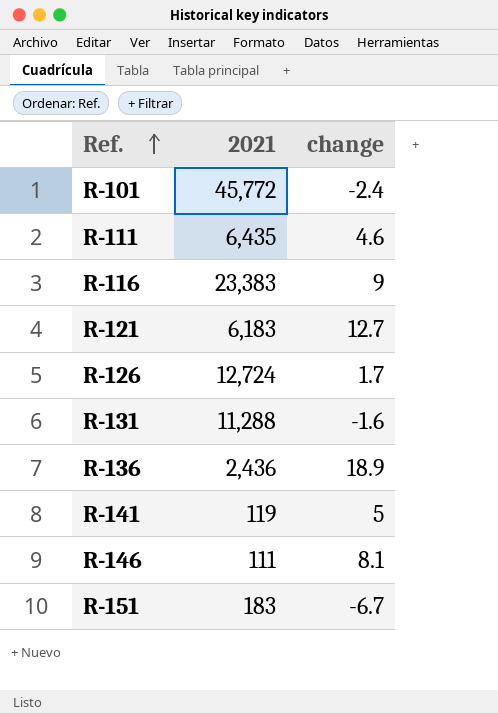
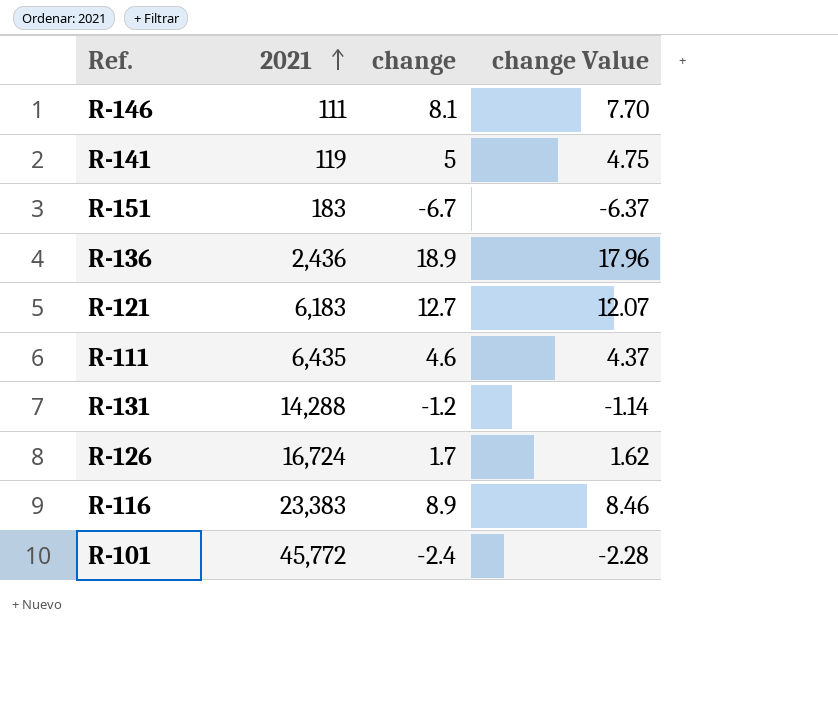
row order: Ref. ascending -> 2021 ascending
column change Value | formula: none -> [change] * 0.95
R-131 | 2021: 11,288 -> 14,288
R-131 | change: -1.6 -> -1.2
R-126 | 2021: 12,724 -> 16,724
R-116 | change: 9 -> 8.9

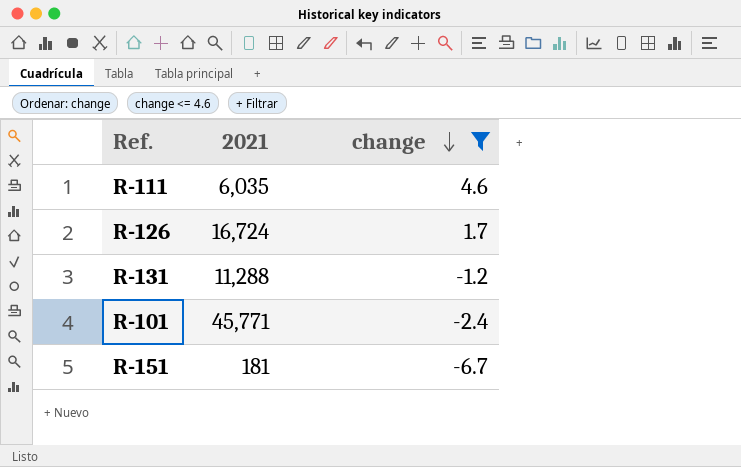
filter: none -> change <= 4.6
row order: 2021 ascending -> change descending
column change Value | formula: [change] * 0.95 -> none
R-111 | 2021: 6,435 -> 6,035
R-131 | 2021: 14,288 -> 11,288
R-101 | 2021: 45,772 -> 45,771
R-151 | 2021: 183 -> 181

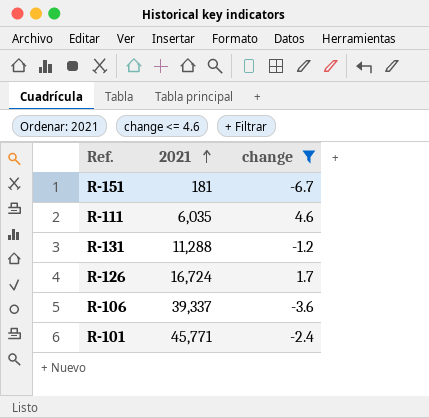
row order: change descending -> 2021 ascending
row R-106: none -> 39,337 | -3.6

